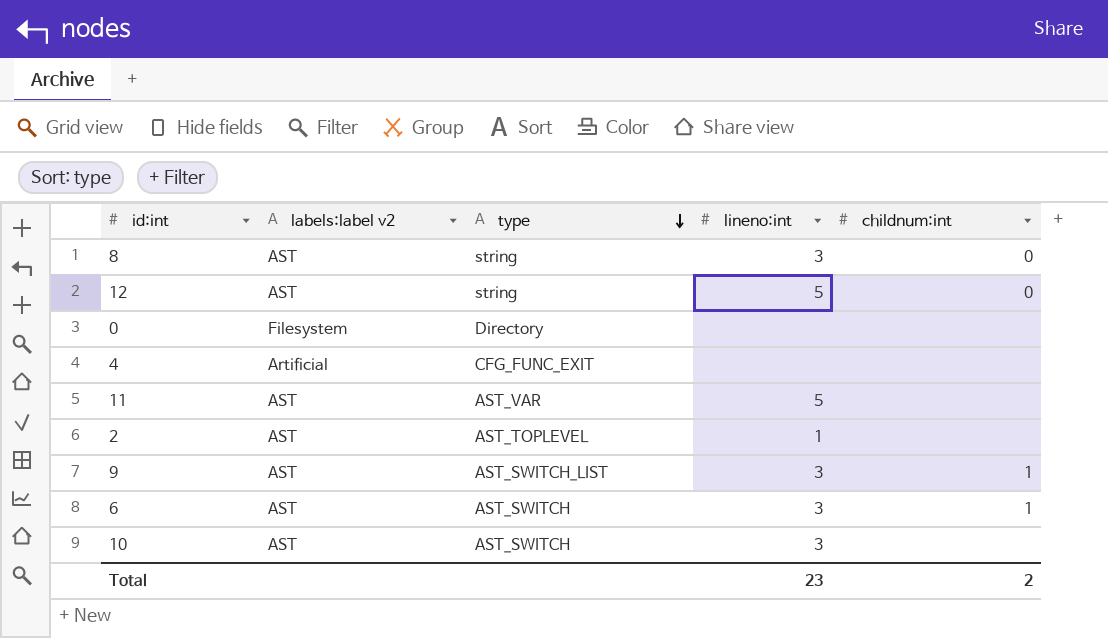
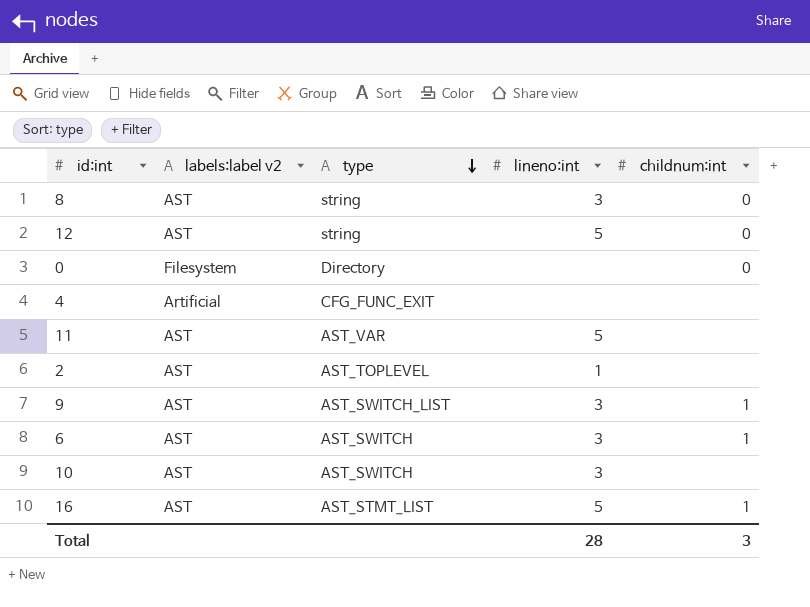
0 | childnum:int: none -> 0
row 16: none -> AST | AST_STMT_LIST | 5 | 1
Total | lineno:int: 23 -> 28
Total | childnum:int: 2 -> 3

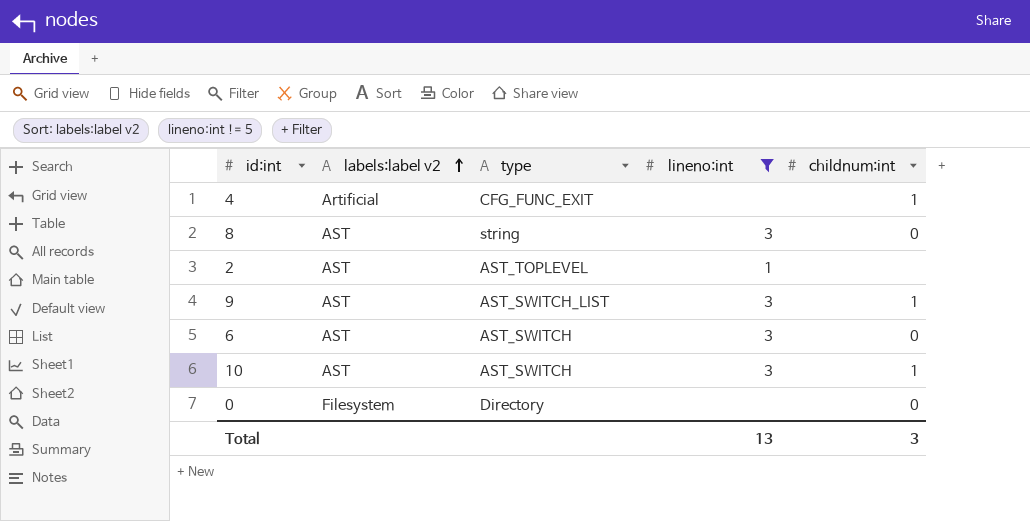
filter: none -> lineno:int != 5
row order: type descending -> labels:label v2 ascending
4 | childnum:int: none -> 1
6 | childnum:int: 1 -> 0
10 | childnum:int: none -> 1
Total | lineno:int: 28 -> 13

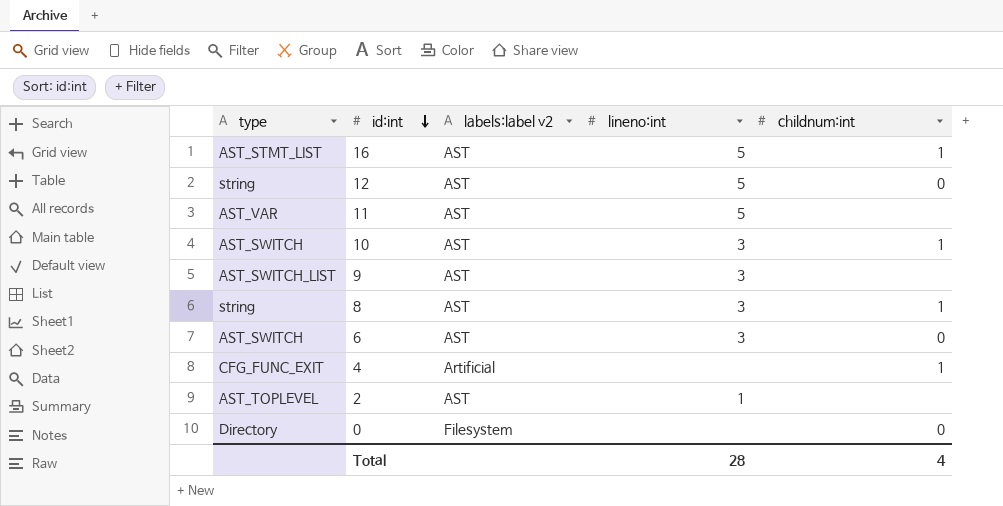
filter: lineno:int != 5 -> none
row order: labels:label v2 ascending -> id:int descending
column type | position: 3 -> 1
9 | childnum:int: 1 -> none
8 | childnum:int: 0 -> 1
Total | lineno:int: 13 -> 28
Total | childnum:int: 3 -> 4

